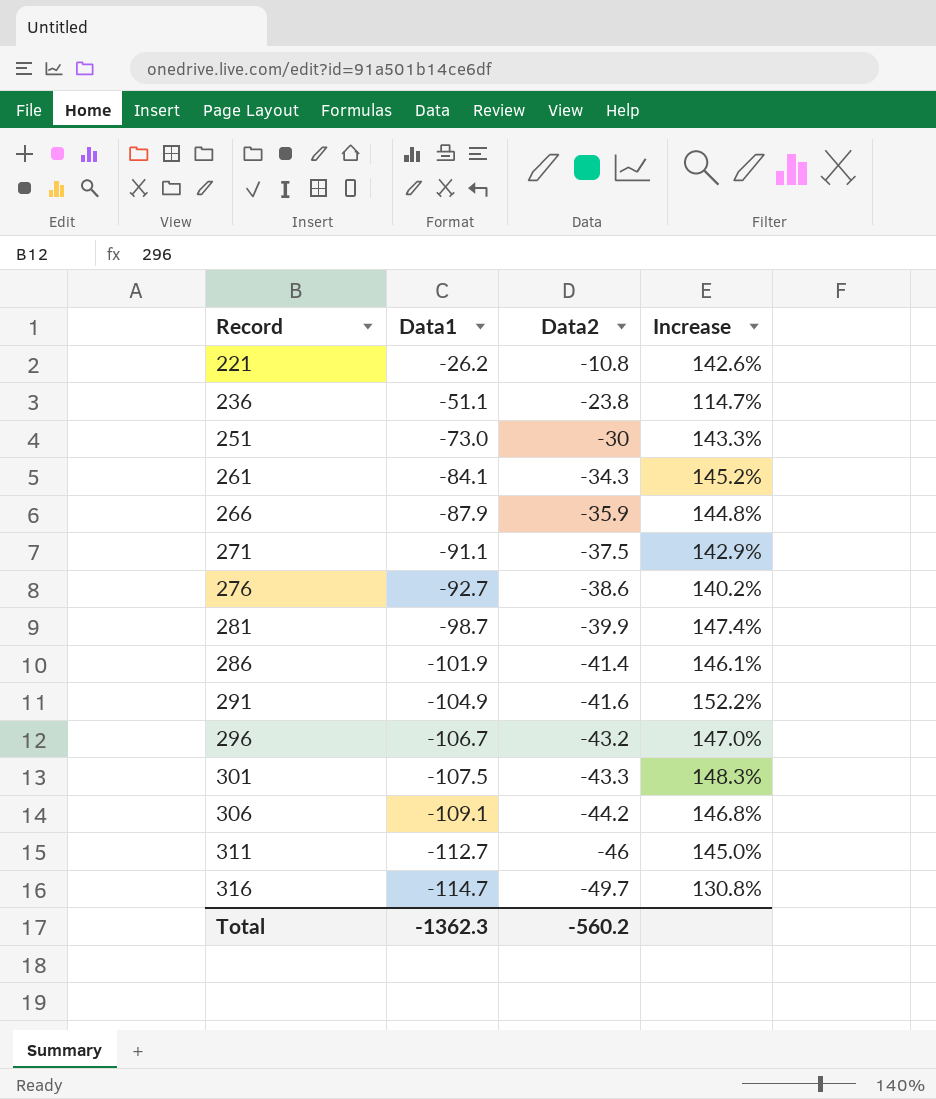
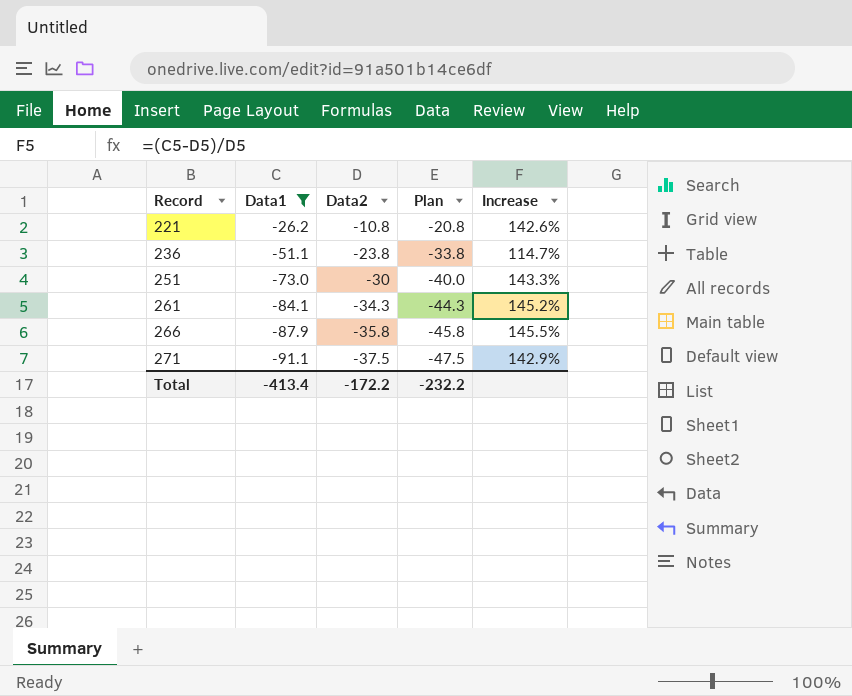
filter: none -> Data1 >= -91.1
column Plan | formula: none -> [Data2] - 10
266 | Data2: -35.9 -> -35.8
266 | Increase: 144.8% -> 145.5%
Total | Data1: -1362.3 -> -413.4
Total | Data2: -560.2 -> -172.2

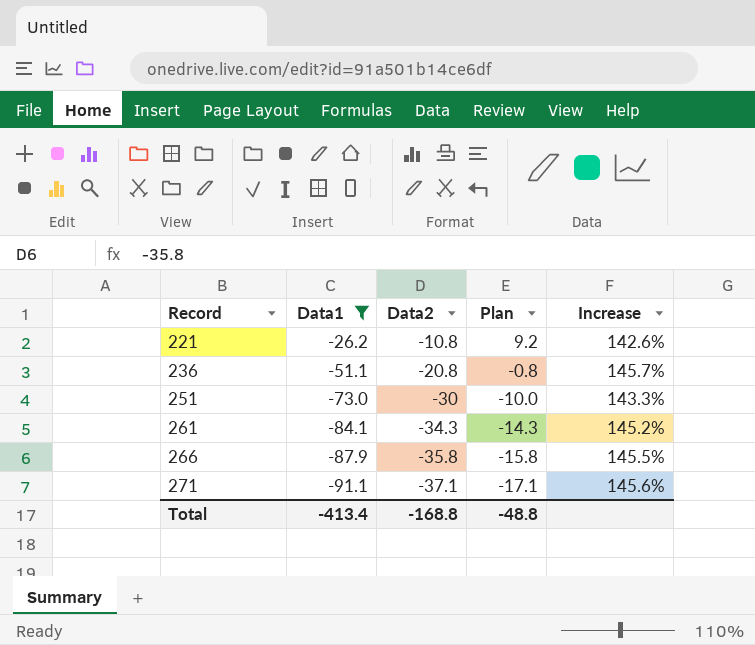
column Plan | formula: [Data2] - 10 -> [Data2] + 20
236 | Data2: -23.8 -> -20.8
236 | Increase: 114.7% -> 145.7%
271 | Data2: -37.5 -> -37.1
271 | Increase: 142.9% -> 145.6%
Total | Data2: -172.2 -> -168.8
Total | Plan: -232.2 -> -48.8

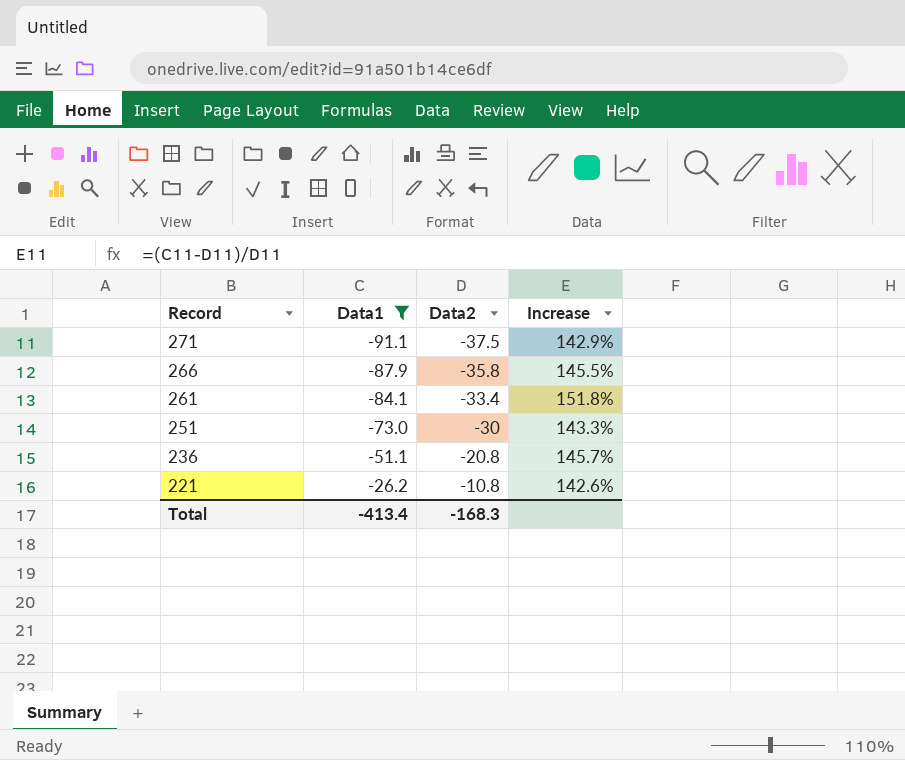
row order: Record ascending -> Record descending
column Plan | formula: [Data2] + 20 -> none
271 | Data2: -37.1 -> -37.5
271 | Increase: 145.6% -> 142.9%
261 | Data2: -34.3 -> -33.4
261 | Increase: 145.2% -> 151.8%
Total | Data2: -168.8 -> -168.3

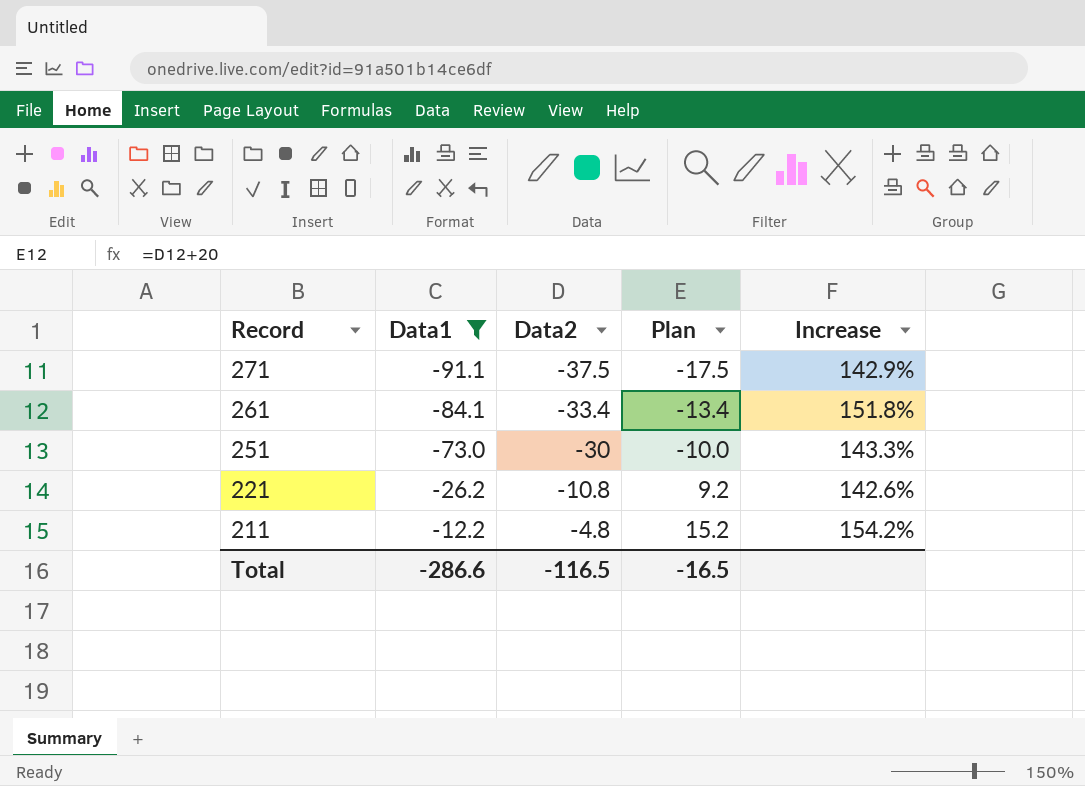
column Plan | formula: none -> [Data2] + 20
row 266: -87.9 | -35.8 | 145.5% -> none
row 236: -51.1 | -20.8 | 145.7% -> none
row 211: none -> -12.2 | -4.8 | 15.2 | 154.2%
Total | Data1: -413.4 -> -286.6
Total | Data2: -168.3 -> -116.5

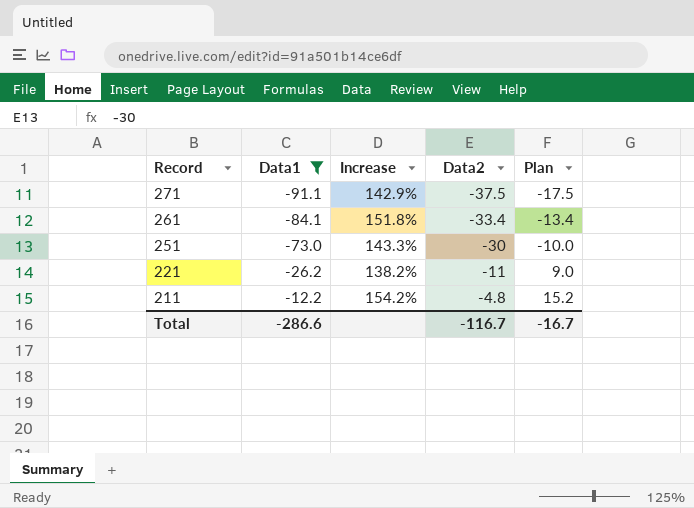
column Increase | position: 5 -> 3
221 | Increase: 142.6% -> 138.2%
221 | Data2: -10.8 -> -11
221 | Plan: 9.2 -> 9.0
Total | Data2: -116.5 -> -116.7
Total | Plan: -16.5 -> -16.7

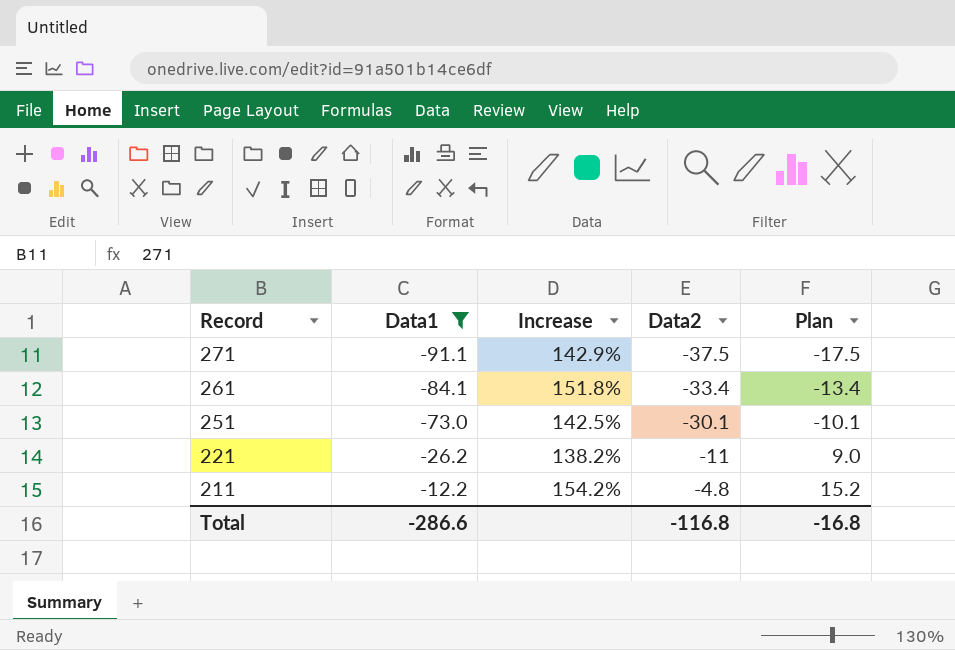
251 | Increase: 143.3% -> 142.5%
251 | Data2: -30 -> -30.1
251 | Plan: -10.0 -> -10.1
Total | Data2: -116.7 -> -116.8
Total | Plan: -16.7 -> -16.8

